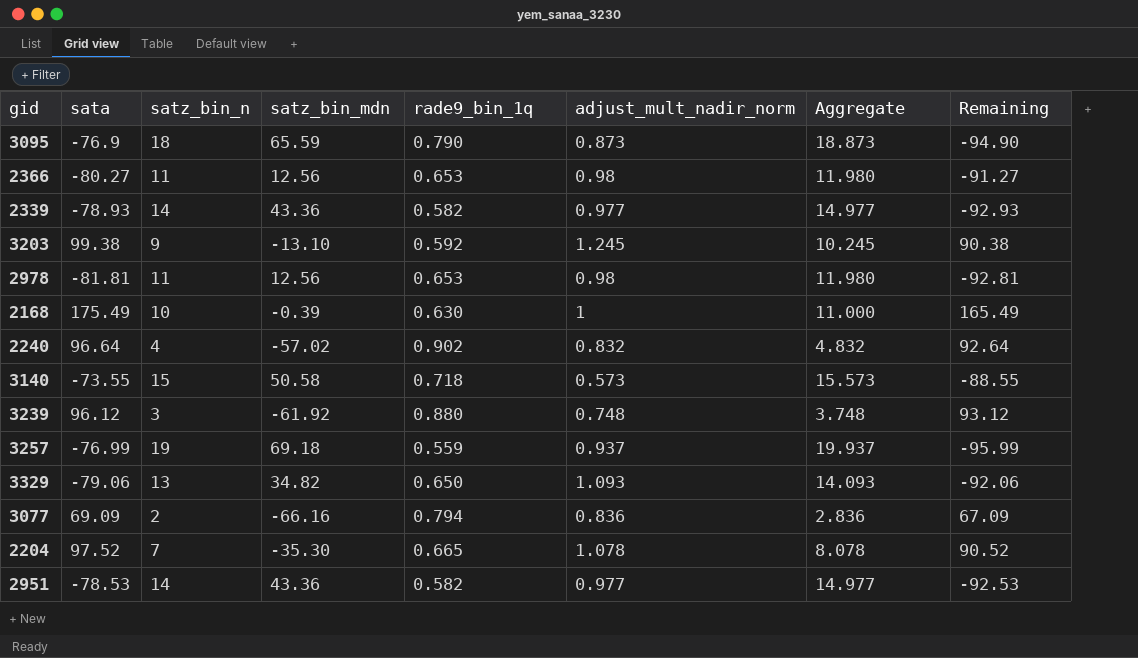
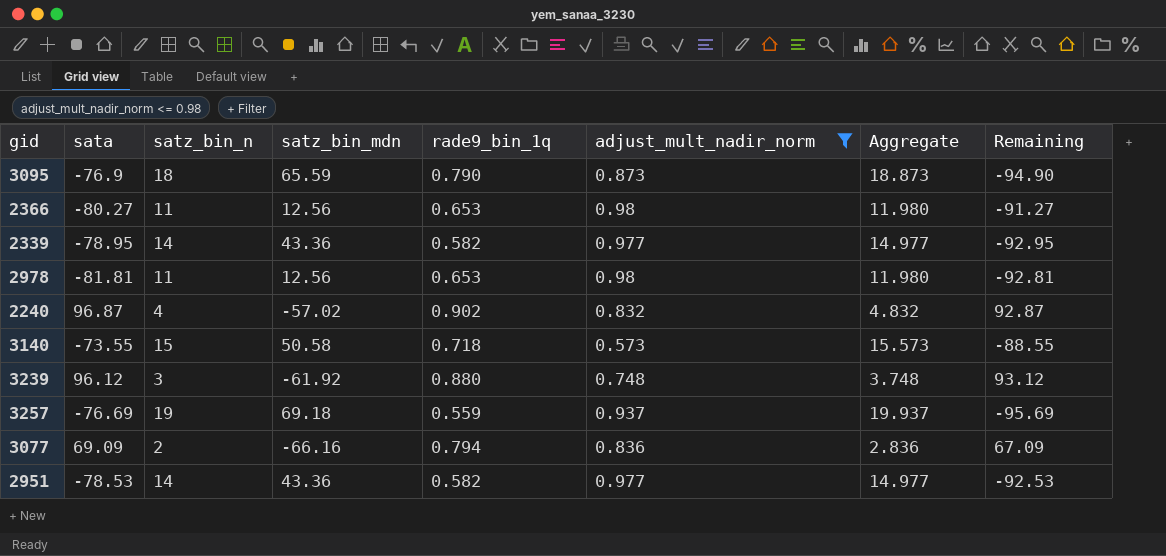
filter: none -> adjust_mult_nadir_norm <= 0.98
2339 | sata: -78.93 -> -78.95
2339 | Remaining: -92.93 -> -92.95
2240 | sata: 96.64 -> 96.87
2240 | Remaining: 92.64 -> 92.87
3257 | sata: -76.99 -> -76.69
3257 | Remaining: -95.99 -> -95.69

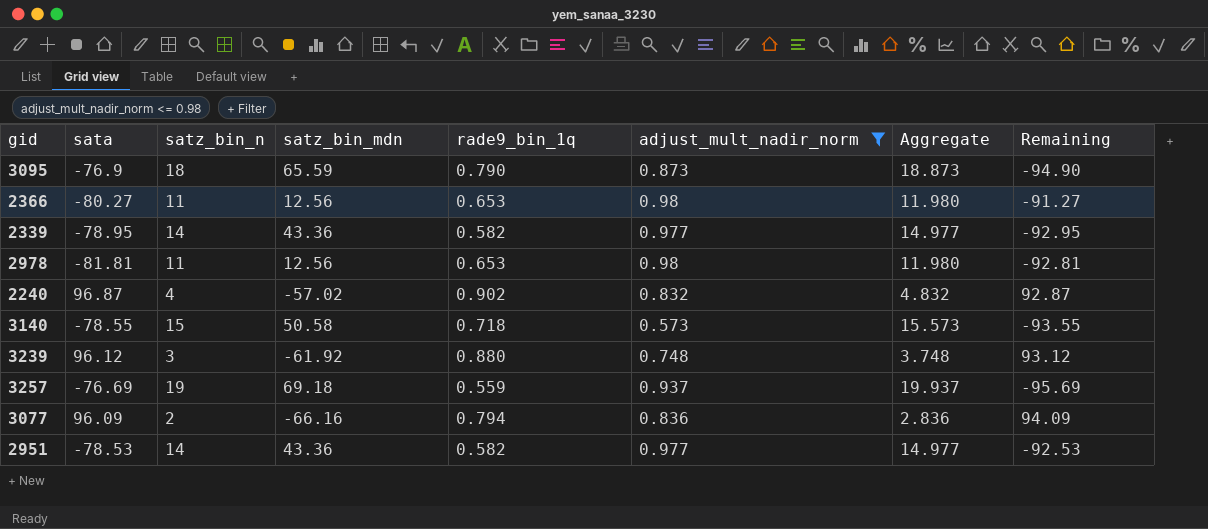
3140 | sata: -73.55 -> -78.55
3140 | Remaining: -88.55 -> -93.55
3077 | sata: 69.09 -> 96.09
3077 | Remaining: 67.09 -> 94.09

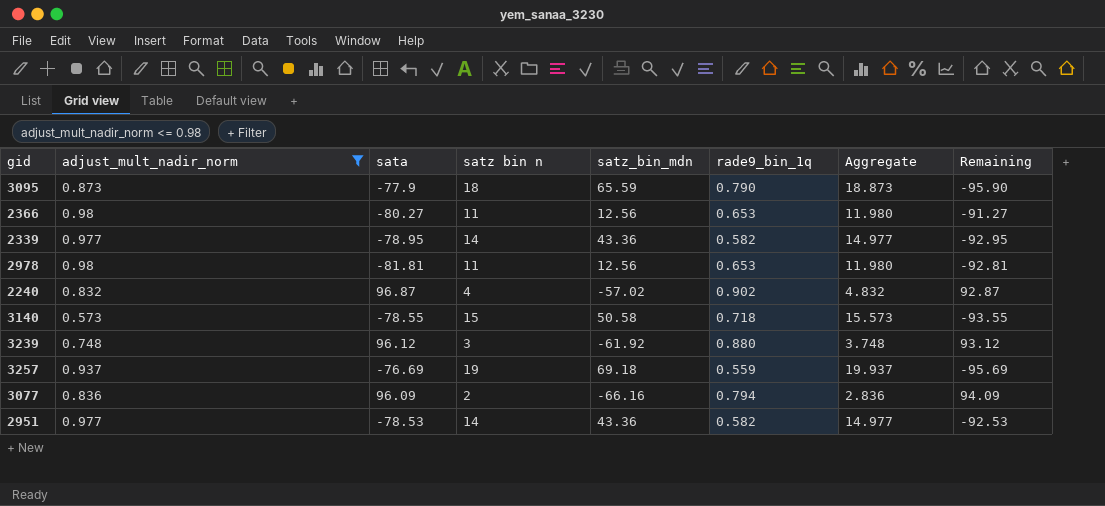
column adjust_mult_nadir_norm | position: 6 -> 2
column name: satz_bin_n -> satz bin n
3095 | sata: -76.9 -> -77.9
3095 | Remaining: -94.90 -> -95.90

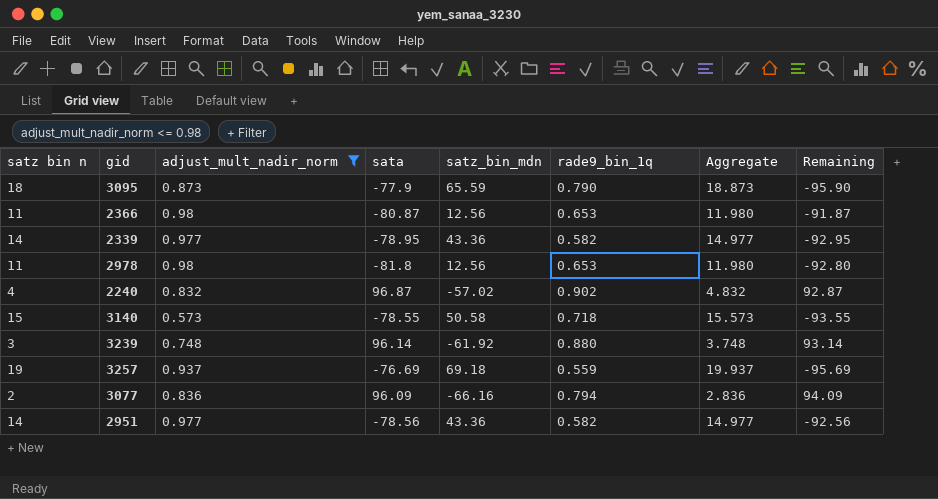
column satz bin n | position: 4 -> 1
2366 | sata: -80.27 -> -80.87
2366 | Remaining: -91.27 -> -91.87
2978 | sata: -81.81 -> -81.8
2978 | Remaining: -92.81 -> -92.80
3239 | sata: 96.12 -> 96.14
3239 | Remaining: 93.12 -> 93.14
2951 | sata: -78.53 -> -78.56
2951 | Remaining: -92.53 -> -92.56

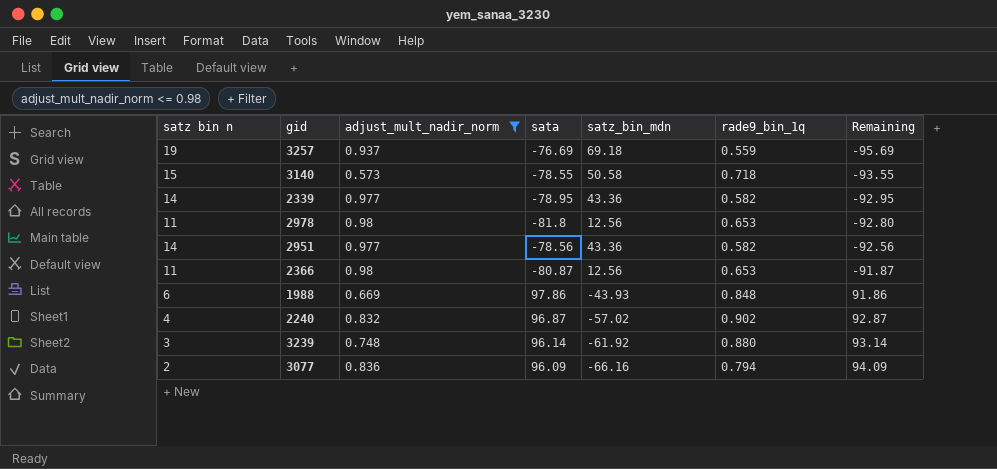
row order: none -> Remaining ascending
column Aggregate | formula: [satz bin n] + [adjust_mult_nadir_norm] -> none
row 3095: 18 | 0.873 | -77.9 | 65.59 | 0.790 | 18.873 | -95.90 -> none
row 1988: none -> 6 | 0.669 | 97.86 | -43.93 | 0.848 | 91.86

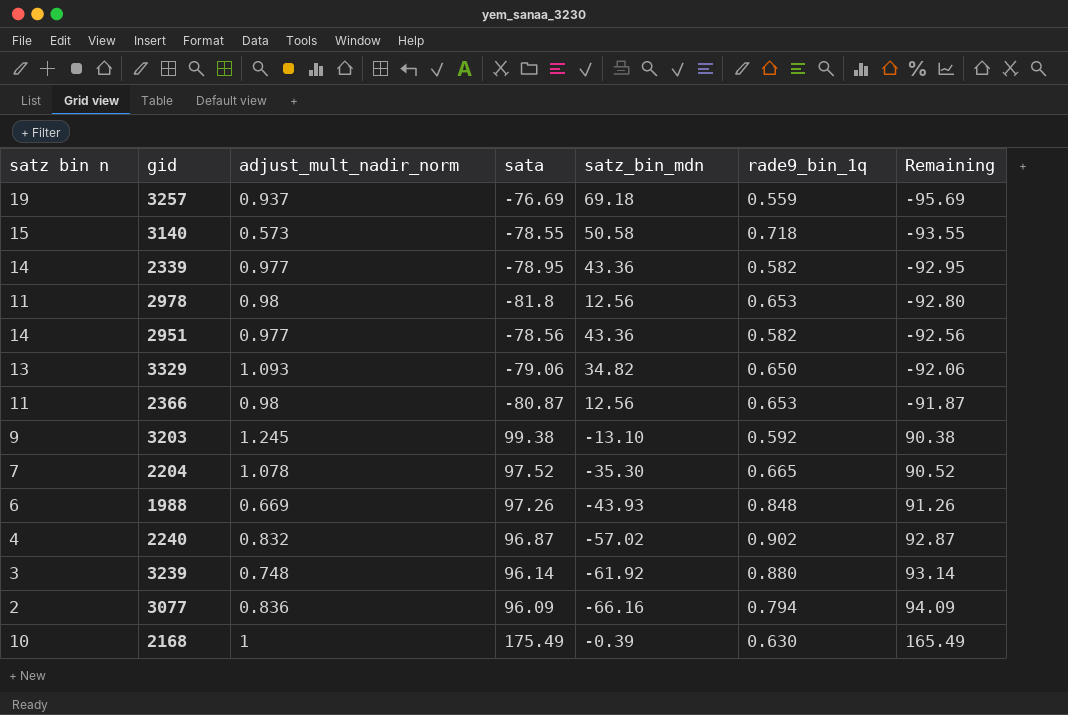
filter: adjust_mult_nadir_norm <= 0.98 -> none
1988 | sata: 97.86 -> 97.26
1988 | Remaining: 91.86 -> 91.26

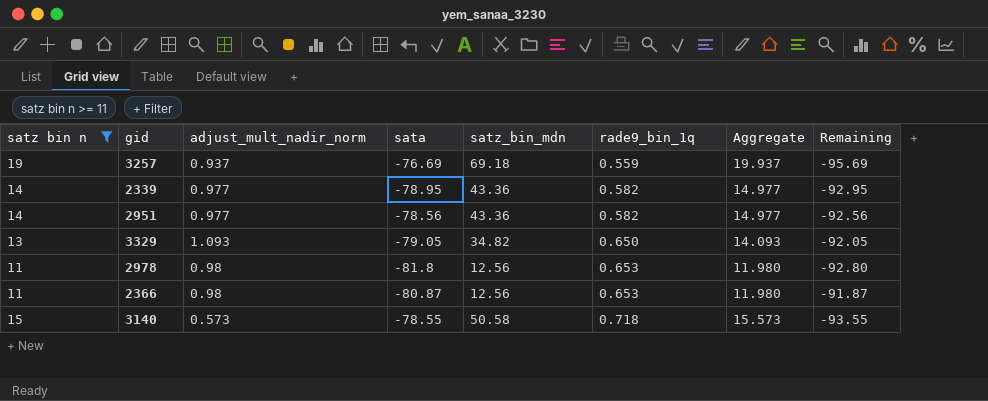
filter: none -> satz bin n >= 11
row order: Remaining ascending -> rade9_bin_1q ascending
column Aggregate | formula: none -> [satz bin n] + [adjust_mult_nadir_norm]
3329 | sata: -79.06 -> -79.05
3329 | Remaining: -92.06 -> -92.05

